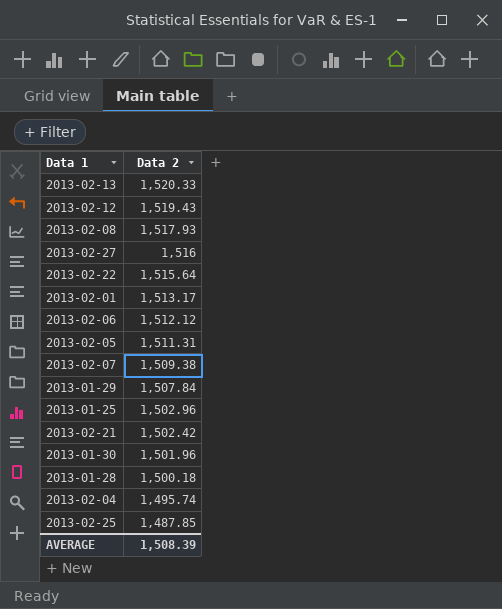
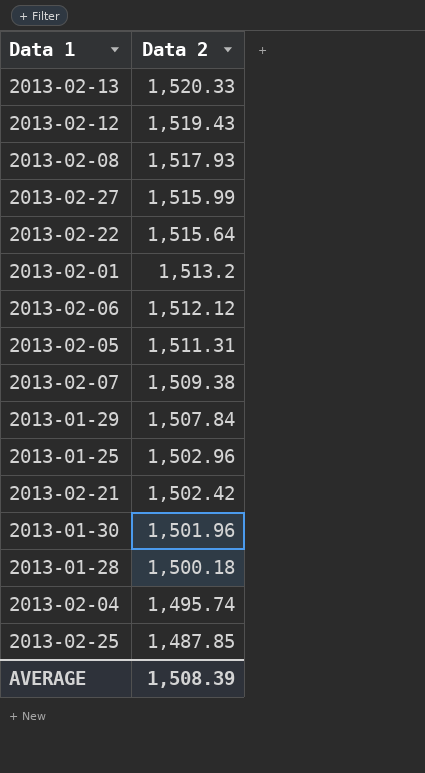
2013-02-27 | Data 2: 1,516 -> 1,515.99
2013-02-01 | Data 2: 1,513.17 -> 1,513.2

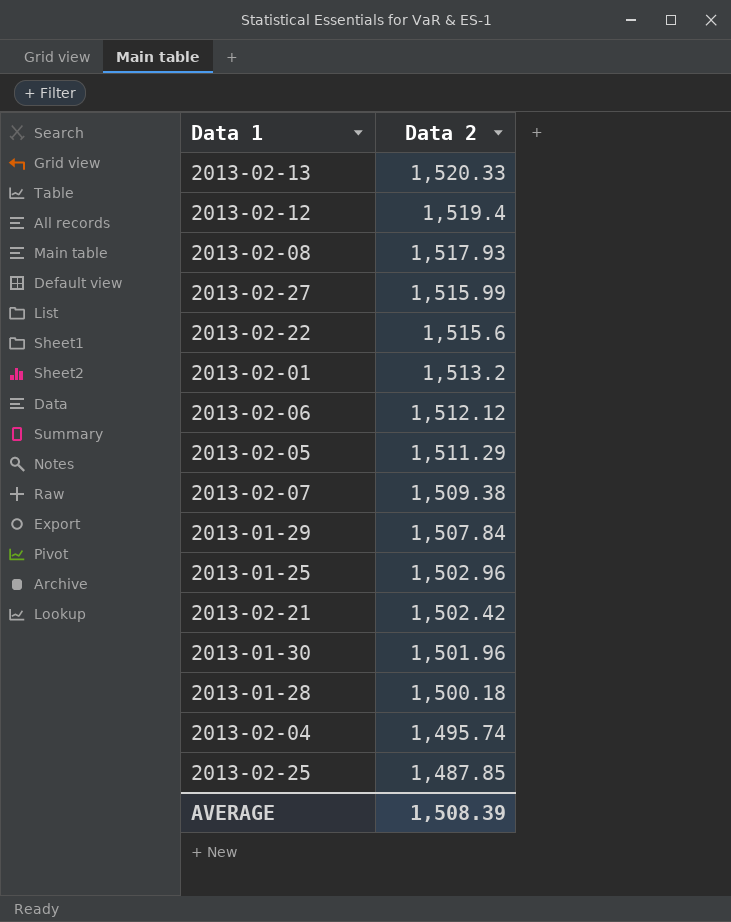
2013-02-12 | Data 2: 1,519.43 -> 1,519.4
2013-02-22 | Data 2: 1,515.64 -> 1,515.6
2013-02-05 | Data 2: 1,511.31 -> 1,511.29

